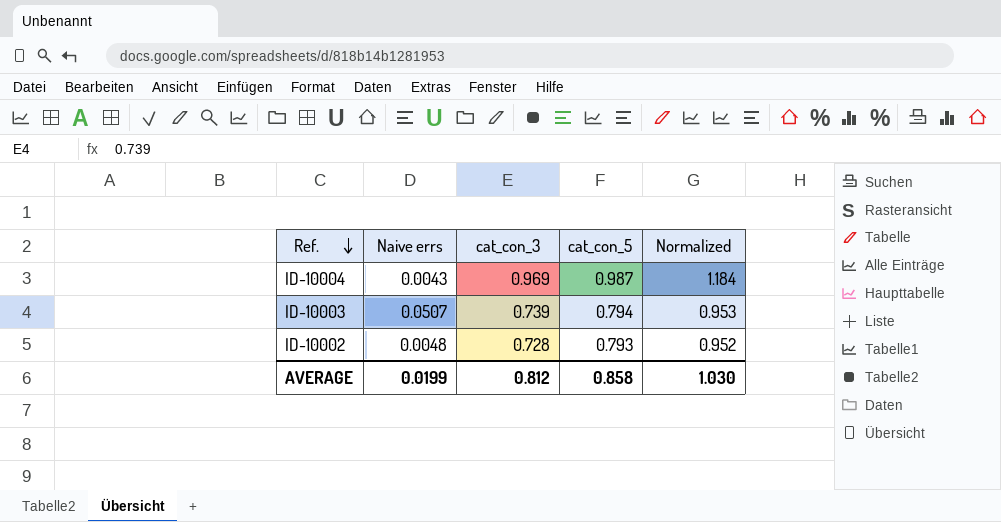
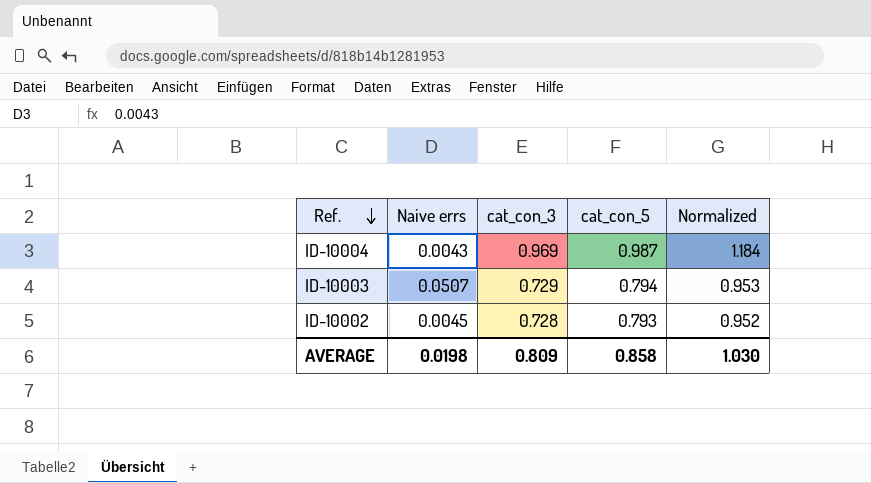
ID-10003 | cat_con_3: 0.739 -> 0.729
ID-10002 | Naive errs: 0.0048 -> 0.0045
AVERAGE | Naive errs: 0.0199 -> 0.0198
AVERAGE | cat_con_3: 0.812 -> 0.809

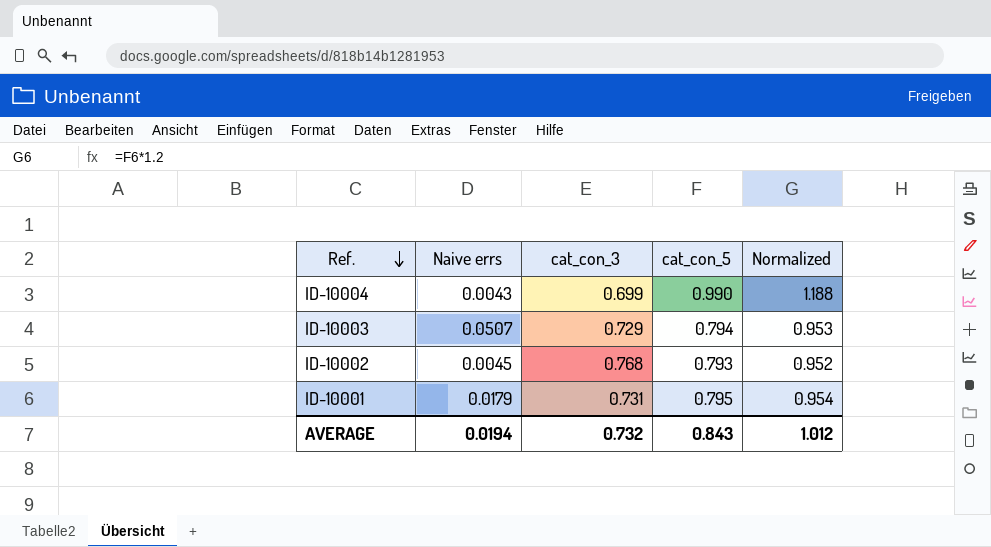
ID-10004 | cat_con_3: 0.969 -> 0.699
ID-10004 | cat_con_5: 0.987 -> 0.990
ID-10004 | Normalized: 1.184 -> 1.188
ID-10002 | cat_con_3: 0.728 -> 0.768
row ID-10001: none -> 0.0179 | 0.731 | 0.795 | 0.954
AVERAGE | Naive errs: 0.0198 -> 0.0194
AVERAGE | cat_con_3: 0.809 -> 0.732
AVERAGE | cat_con_5: 0.858 -> 0.843
AVERAGE | Normalized: 1.030 -> 1.012

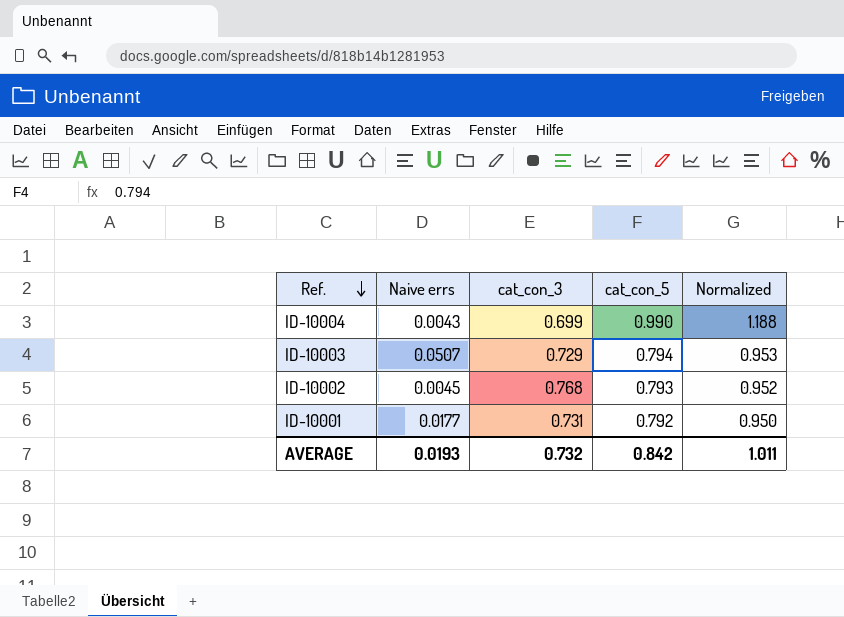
ID-10001 | Naive errs: 0.0179 -> 0.0177
ID-10001 | cat_con_5: 0.795 -> 0.792
ID-10001 | Normalized: 0.954 -> 0.950
AVERAGE | Naive errs: 0.0194 -> 0.0193
AVERAGE | cat_con_5: 0.843 -> 0.842
AVERAGE | Normalized: 1.012 -> 1.011

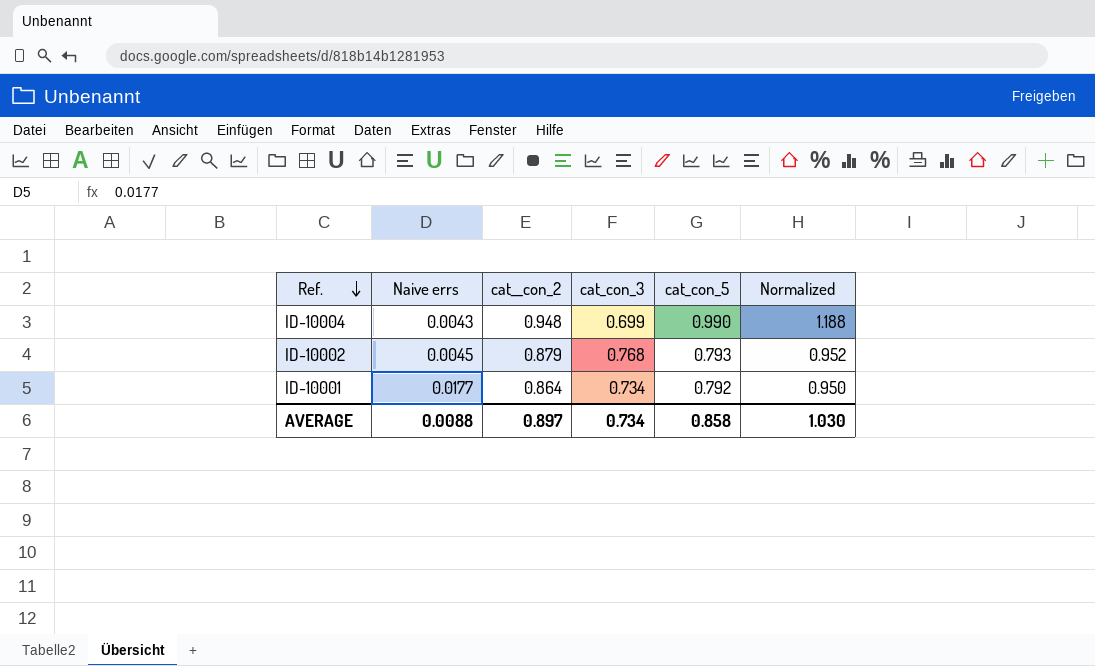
column cat__con_2 | position: none -> 3
row ID-10003: 0.0507 | 0.729 | 0.794 | 0.953 -> none
ID-10001 | cat_con_3: 0.731 -> 0.734
AVERAGE | Naive errs: 0.0193 -> 0.0088
AVERAGE | cat_con_3: 0.732 -> 0.734
AVERAGE | cat_con_5: 0.842 -> 0.858
AVERAGE | Normalized: 1.011 -> 1.030

